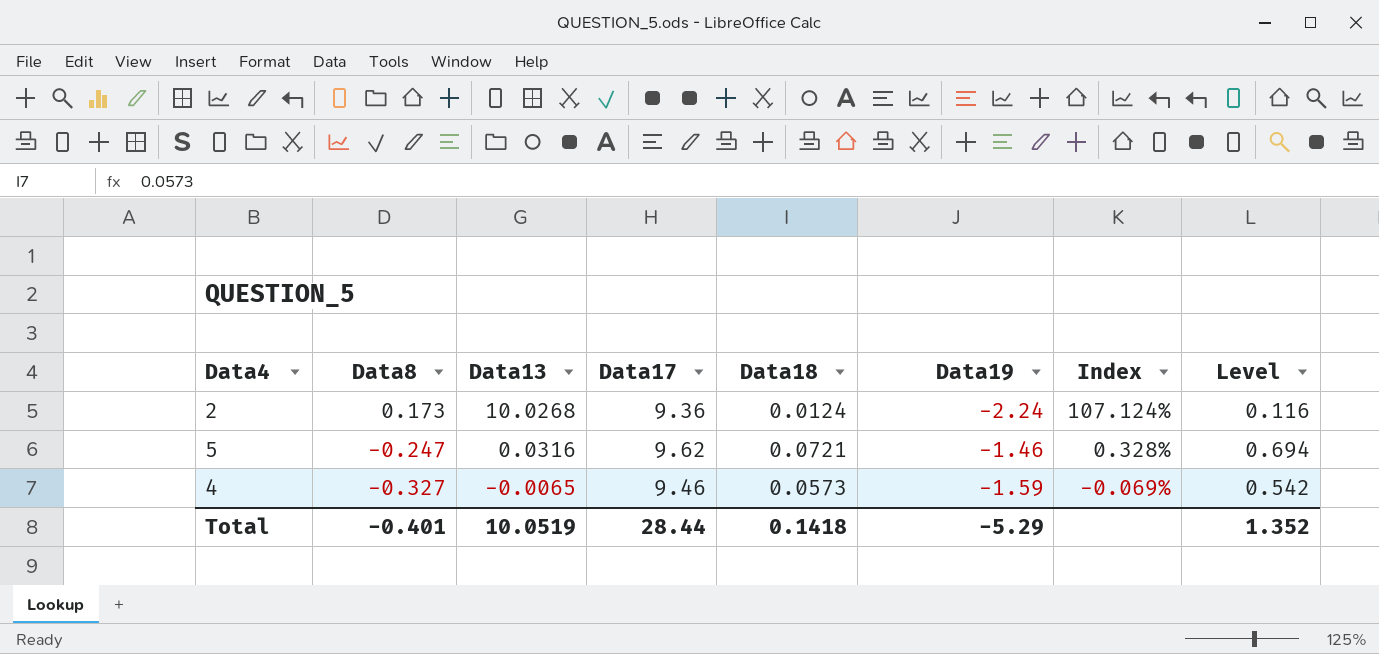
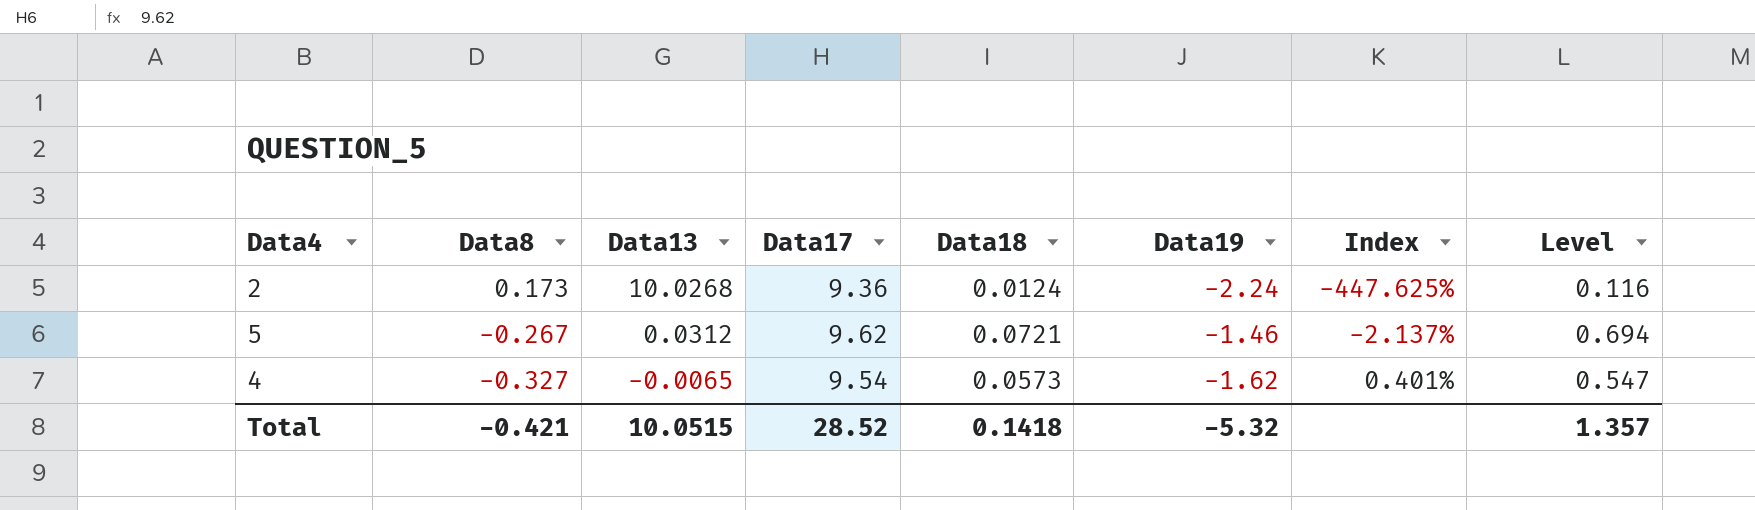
column Index | formula: [Data13] / [Data17] -> [Data13] / [Data19]
5 | Data8: -0.247 -> -0.267
5 | Data13: 0.0316 -> 0.0312
4 | Data17: 9.46 -> 9.54
4 | Data19: -1.59 -> -1.62
4 | Level: 0.542 -> 0.547
Total | Data8: -0.401 -> -0.421
Total | Data13: 10.0519 -> 10.0515
Total | Data17: 28.44 -> 28.52
Total | Data19: -5.29 -> -5.32
Total | Level: 1.352 -> 1.357

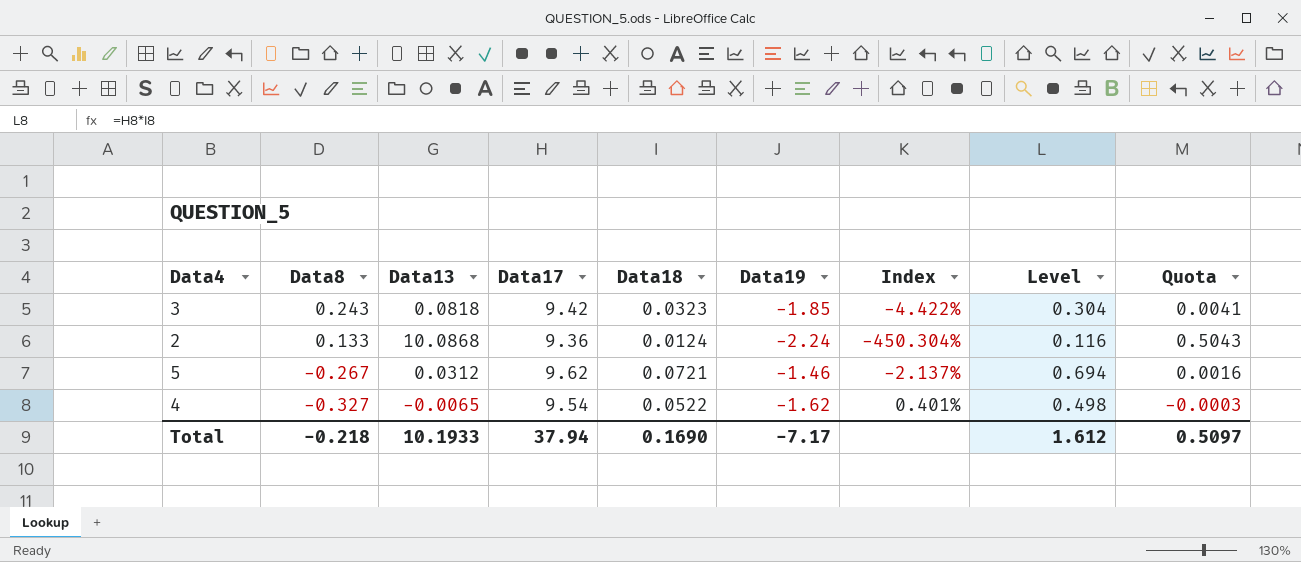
column Quota | formula: none -> [Data13] * 0.05
row 3: none -> 0.243 | 0.0818 | 9.42 | 0.0323 | -1.85 | -4.422% | 0.304 | 0.0041
2 | Data8: 0.173 -> 0.133
2 | Data13: 10.0268 -> 10.0868
2 | Index: -447.625% -> -450.304%
4 | Data18: 0.0573 -> 0.0522
4 | Level: 0.547 -> 0.498
Total | Data8: -0.421 -> -0.218
Total | Data13: 10.0515 -> 10.1933
Total | Data17: 28.52 -> 37.94
Total | Data18: 0.1418 -> 0.1690
Total | Data19: -5.32 -> -7.17
Total | Level: 1.357 -> 1.612

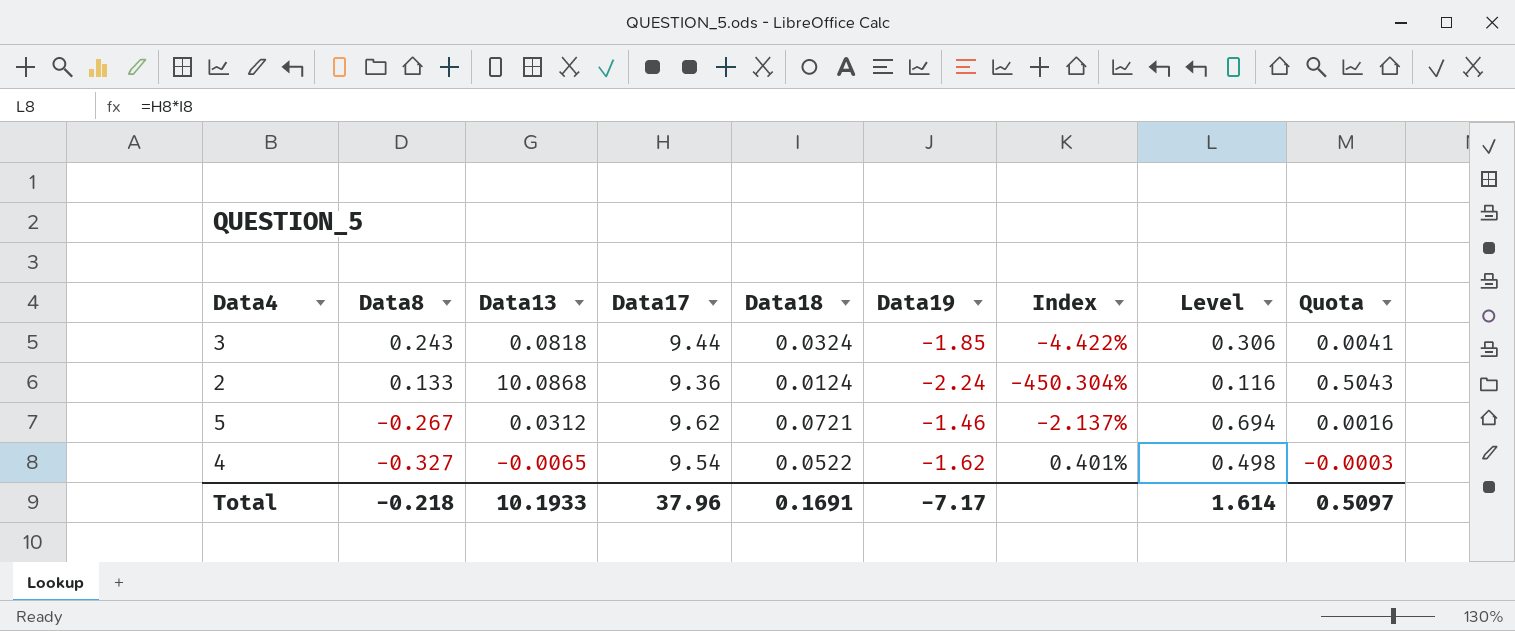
3 | Data17: 9.42 -> 9.44
3 | Data18: 0.0323 -> 0.0324
3 | Level: 0.304 -> 0.306
Total | Data17: 37.94 -> 37.96
Total | Data18: 0.1690 -> 0.1691
Total | Level: 1.612 -> 1.614

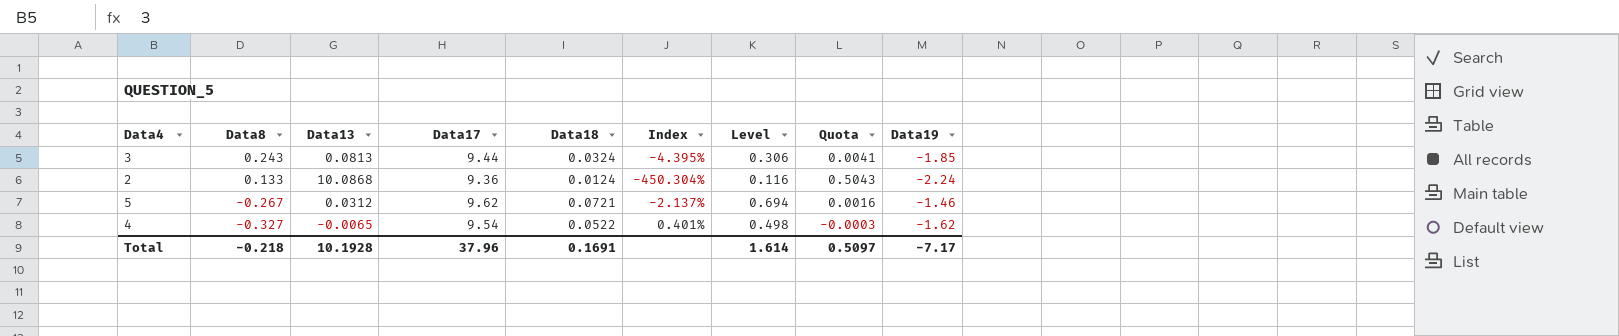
column Data19 | position: 6 -> 9
3 | Data13: 0.0818 -> 0.0813
3 | Index: -4.422% -> -4.395%
Total | Data13: 10.1933 -> 10.1928

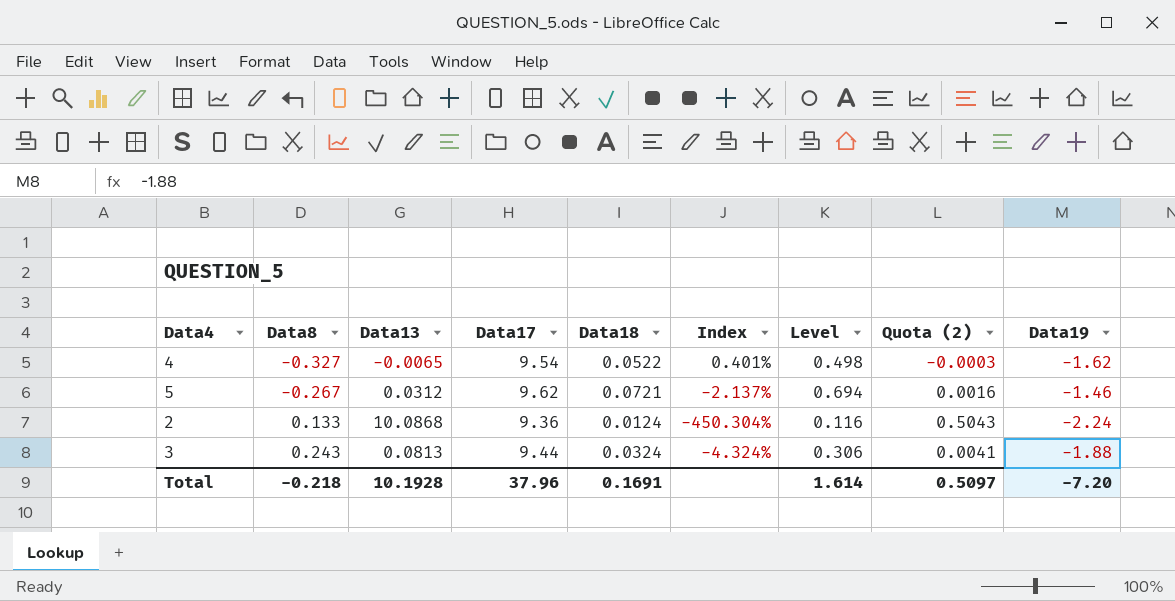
row order: Data8 descending -> Data8 ascending
column name: Quota -> Quota (2)
3 | Index: -4.395% -> -4.324%
3 | Data19: -1.85 -> -1.88
Total | Data19: -7.17 -> -7.20

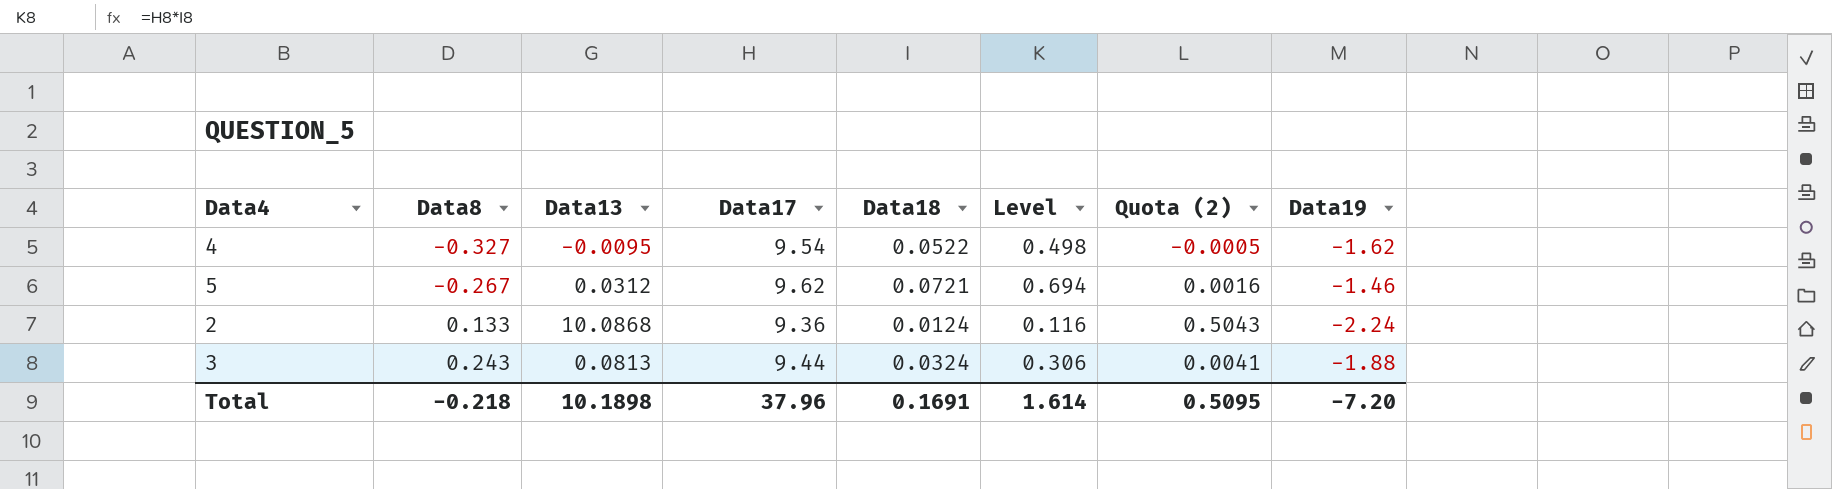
column Index | formula: [Data13] / [Data19] -> none
4 | Data13: -0.0065 -> -0.0095
4 | Quota (2): -0.0003 -> -0.0005
Total | Data13: 10.1928 -> 10.1898
Total | Quota (2): 0.5097 -> 0.5095

